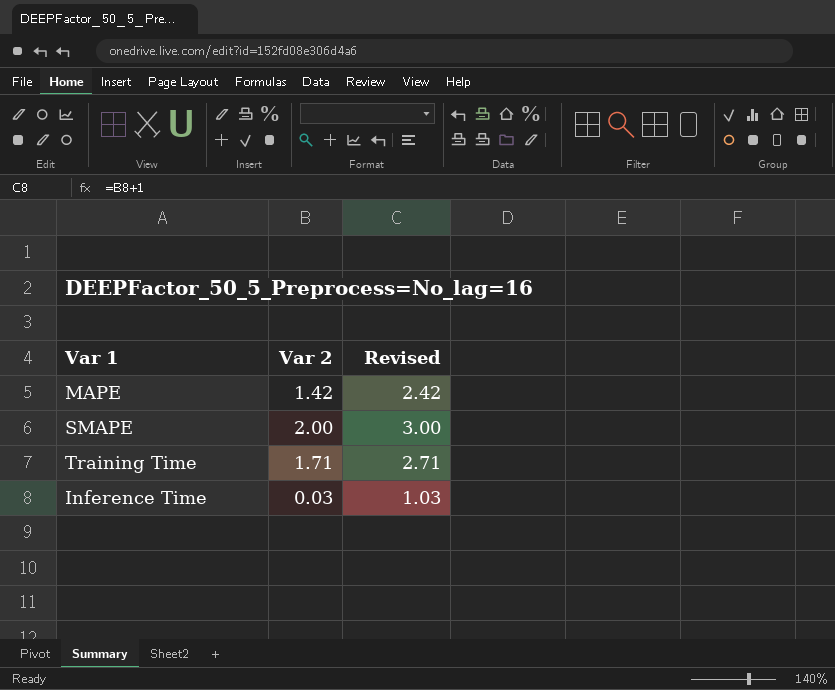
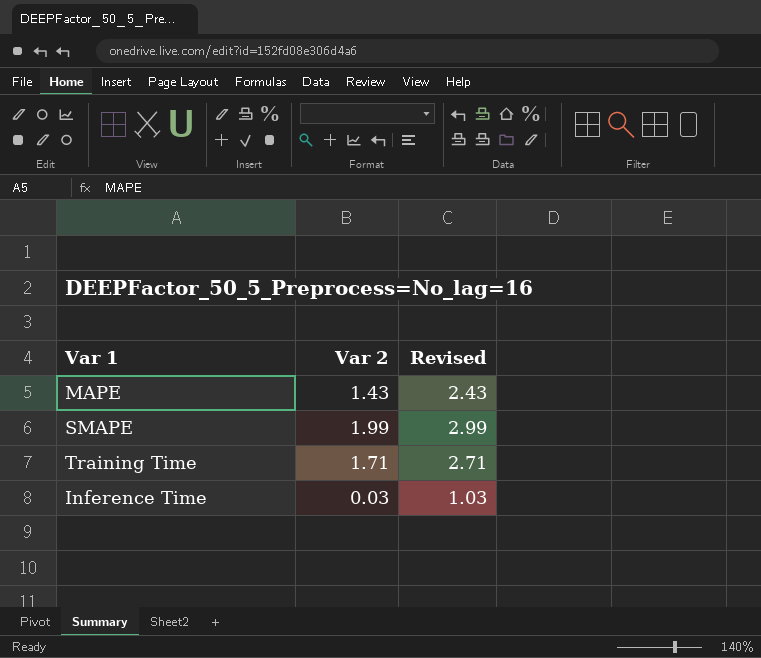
MAPE | Var 2: 1.42 -> 1.43
MAPE | Revised: 2.42 -> 2.43
SMAPE | Var 2: 2.00 -> 1.99
SMAPE | Revised: 3.00 -> 2.99

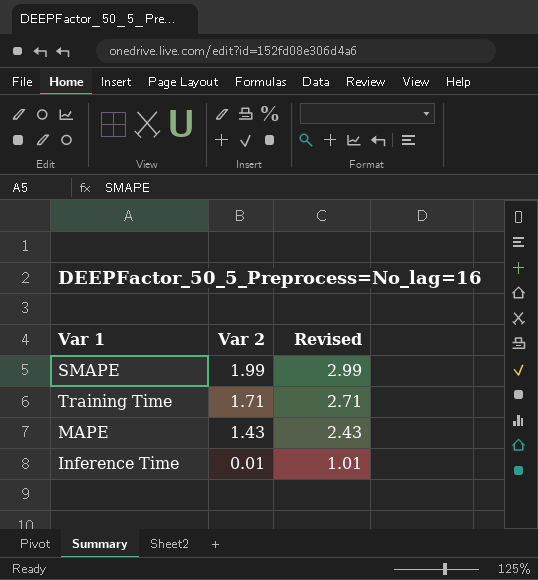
row order: none -> Var 2 descending
Inference Time | Var 2: 0.03 -> 0.01
Inference Time | Revised: 1.03 -> 1.01

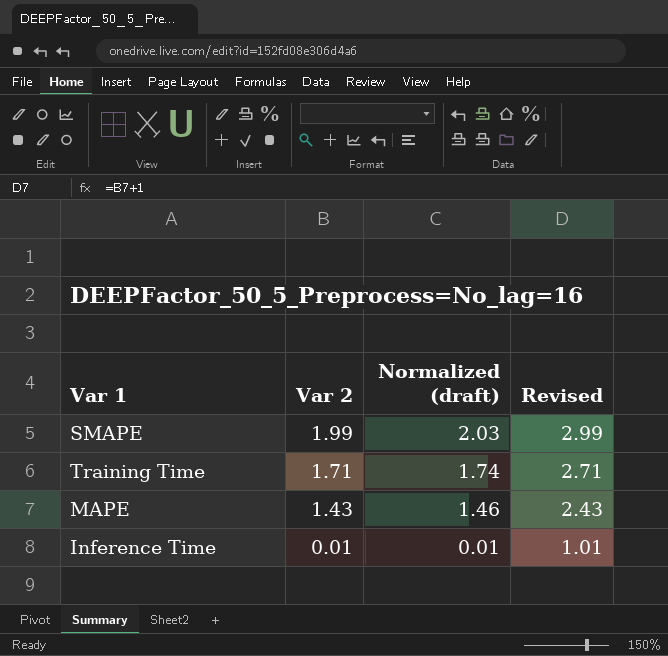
column Normalized (draft) | formula: none -> [Var 2] * 1.02

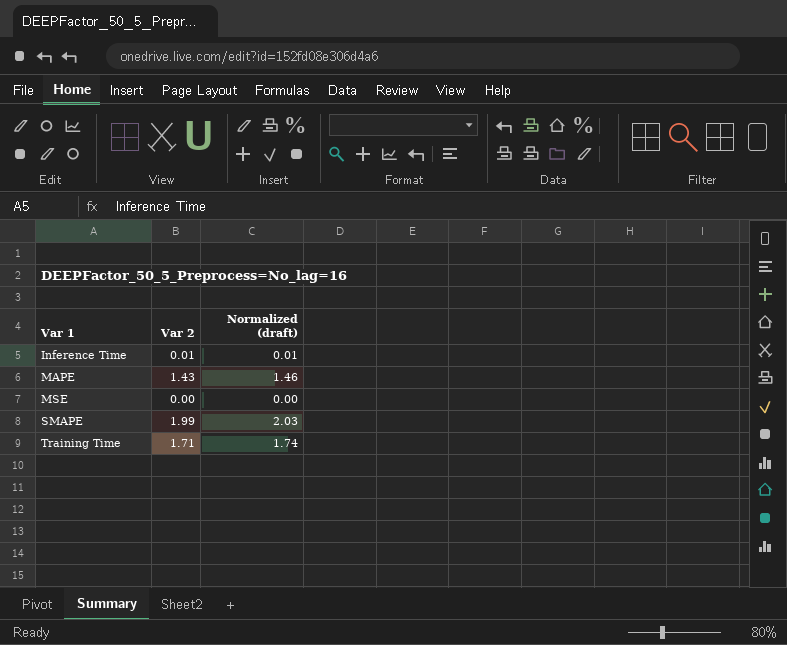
row order: Var 2 descending -> Var 1 ascending
column Revised | formula: [Var 2] + 1 -> none
row MSE: none -> 0.00 | 0.00

